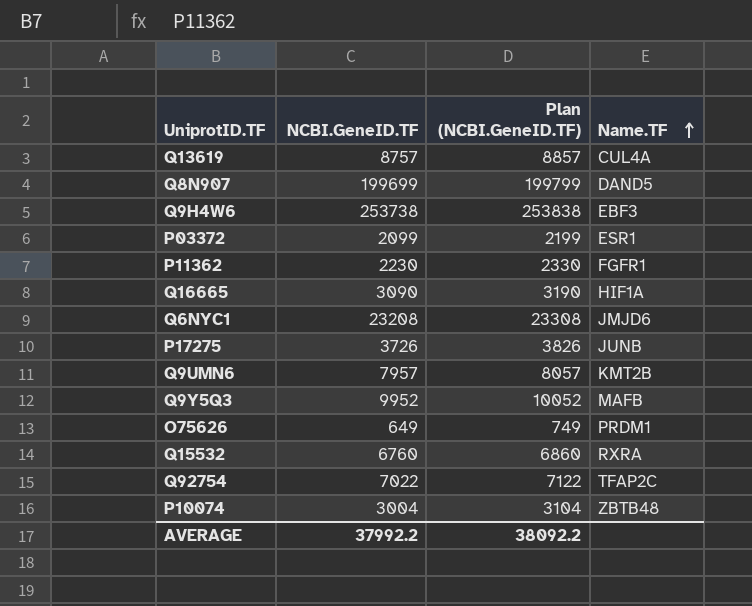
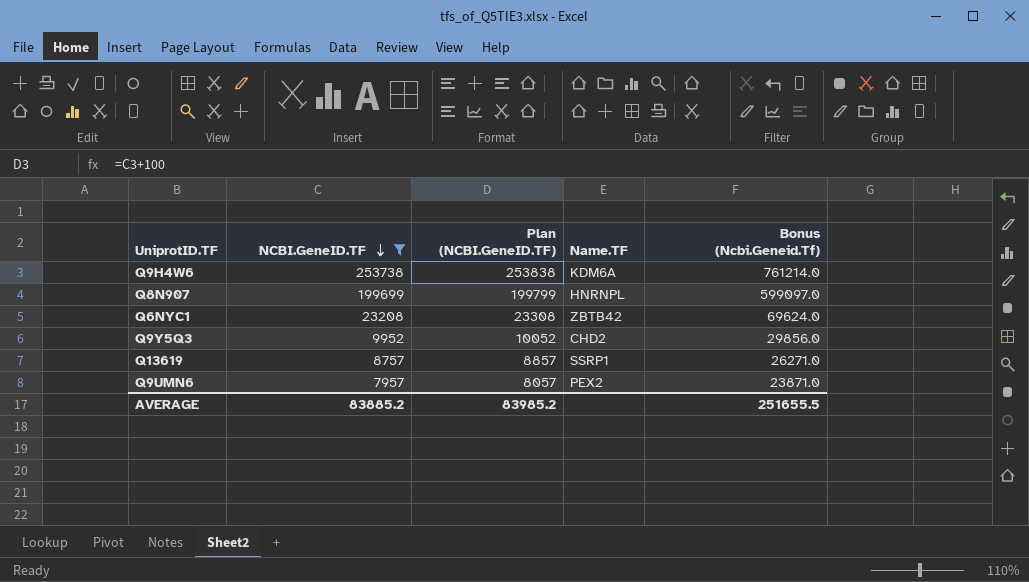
filter: none -> NCBI.GeneID.TF >= 7957
row order: Name.TF ascending -> NCBI.GeneID.TF descending
column Bonus (Ncbi.Geneid.Tf) | formula: none -> [NCBI.GeneID.TF] * 3
Q9H4W6 | Name.TF: EBF3 -> KDM6A
Q8N907 | Name.TF: DAND5 -> HNRNPL
Q6NYC1 | Name.TF: JMJD6 -> ZBTB42
Q9Y5Q3 | Name.TF: MAFB -> CHD2
Q13619 | Name.TF: CUL4A -> SSRP1
Q9UMN6 | Name.TF: KMT2B -> PEX2
AVERAGE | NCBI.GeneID.TF: 37992.2 -> 83885.2
AVERAGE | Plan (NCBI.GeneID.TF): 38092.2 -> 83985.2

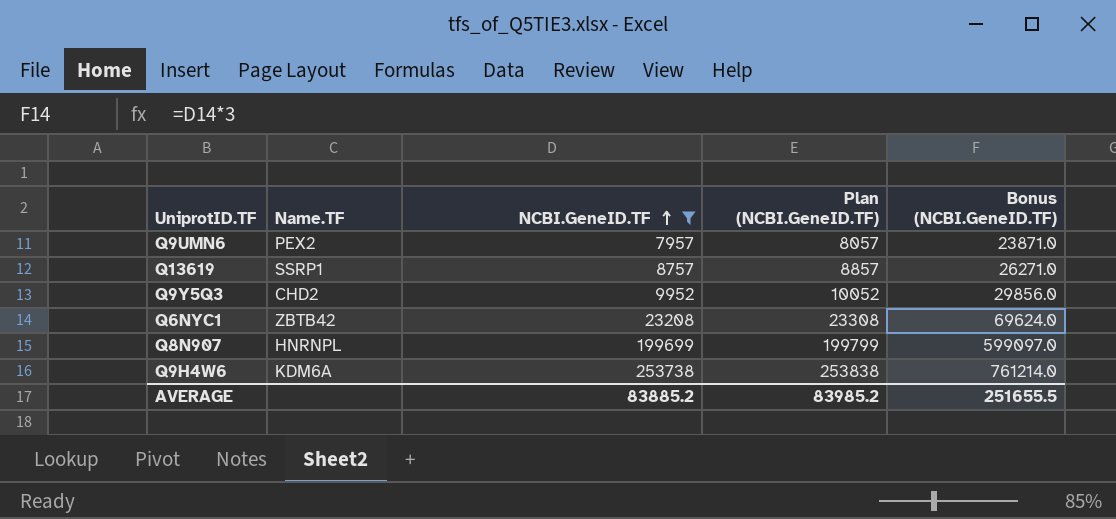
row order: NCBI.GeneID.TF descending -> NCBI.GeneID.TF ascending
column Name.TF | position: 4 -> 2
column name: Bonus (Ncbi.Geneid.Tf) -> Bonus (NCBI.GeneID.TF)

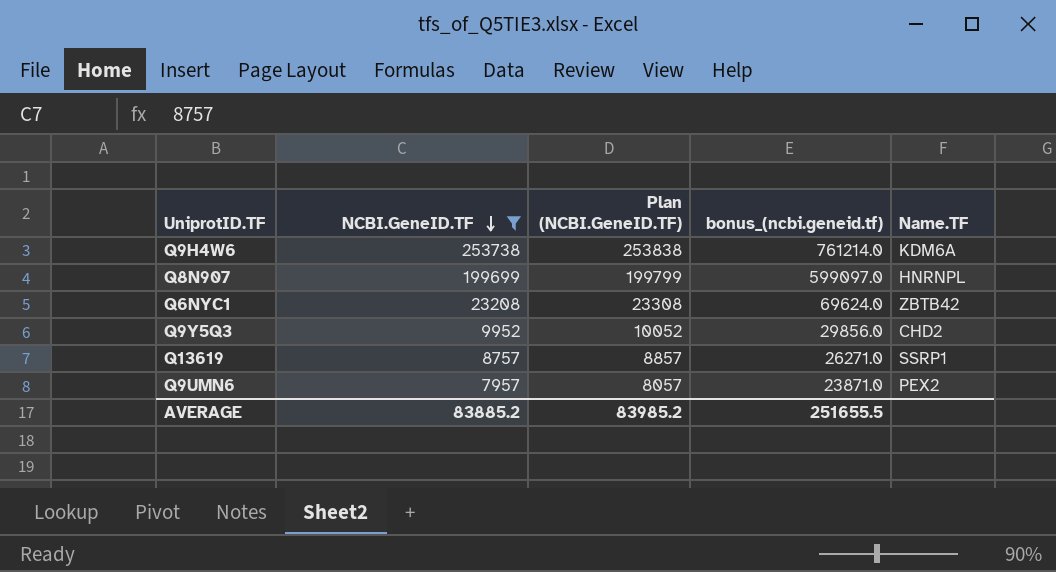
row order: NCBI.GeneID.TF ascending -> NCBI.GeneID.TF descending
column name: Bonus (NCBI.GeneID.TF) -> bonus_(ncbi.geneid.tf)
column Name.TF | position: 2 -> 5

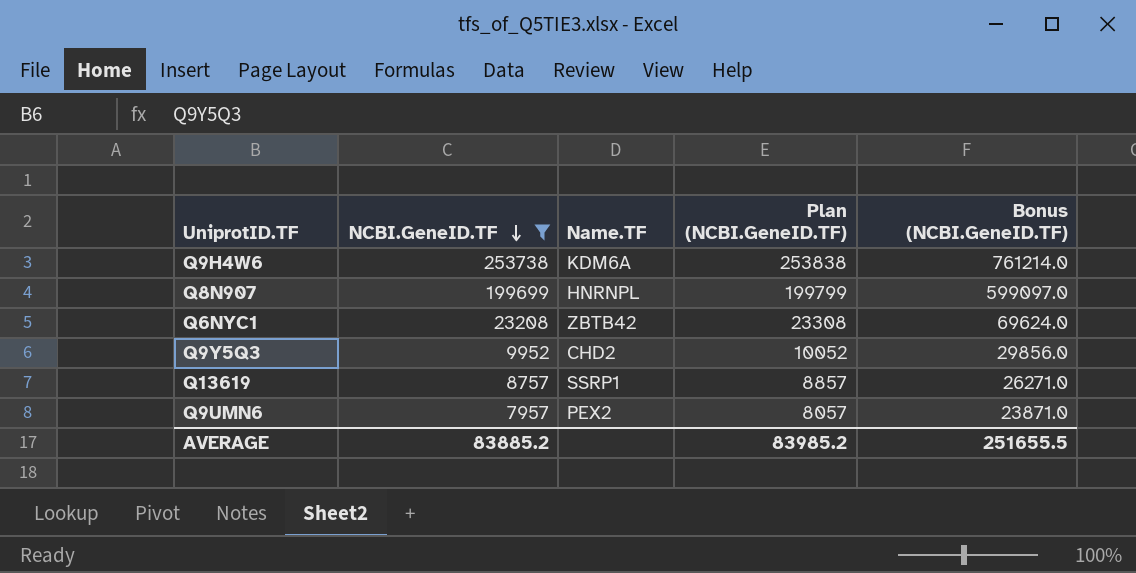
column Name.TF | position: 5 -> 3
column name: bonus_(ncbi.geneid.tf) -> Bonus (NCBI.GeneID.TF)

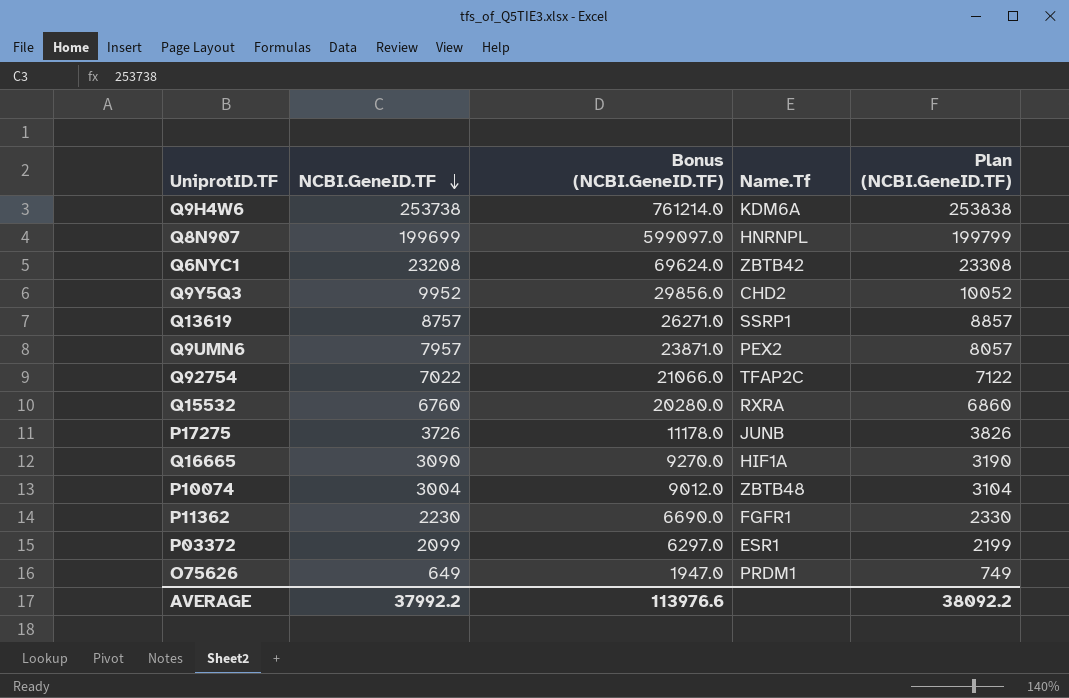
filter: NCBI.GeneID.TF >= 7957 -> none
column Bonus (NCBI.GeneID.TF) | position: 5 -> 3
column name: Name.TF -> Name.Tf
AVERAGE | NCBI.GeneID.TF: 83885.2 -> 37992.2
AVERAGE | Bonus (NCBI.GeneID.TF): 251655.5 -> 113976.6
AVERAGE | Plan (NCBI.GeneID.TF): 83985.2 -> 38092.2

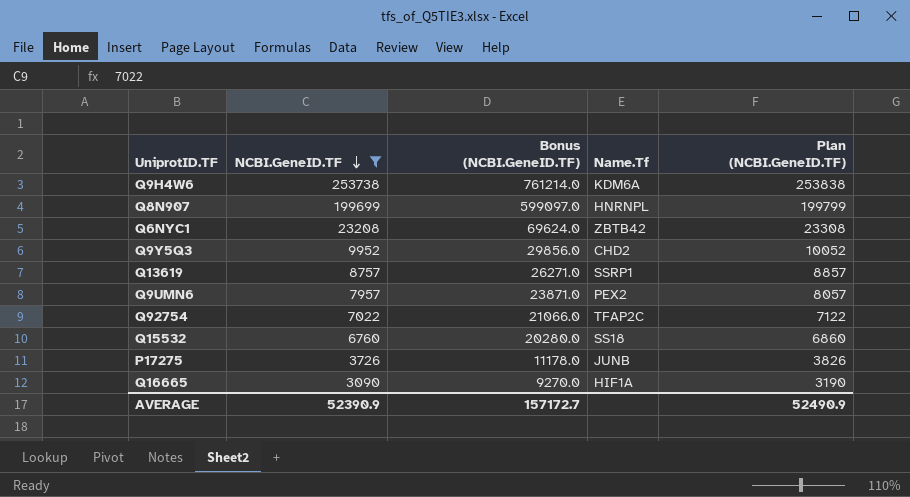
filter: none -> NCBI.GeneID.TF >= 3090
Q15532 | Name.Tf: RXRA -> SS18
AVERAGE | NCBI.GeneID.TF: 37992.2 -> 52390.9
AVERAGE | Bonus (NCBI.GeneID.TF): 113976.6 -> 157172.7
AVERAGE | Plan (NCBI.GeneID.TF): 38092.2 -> 52490.9

